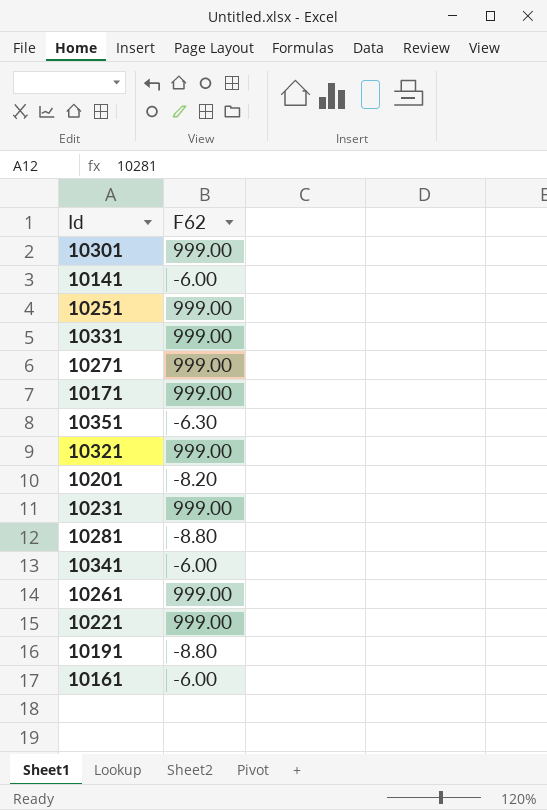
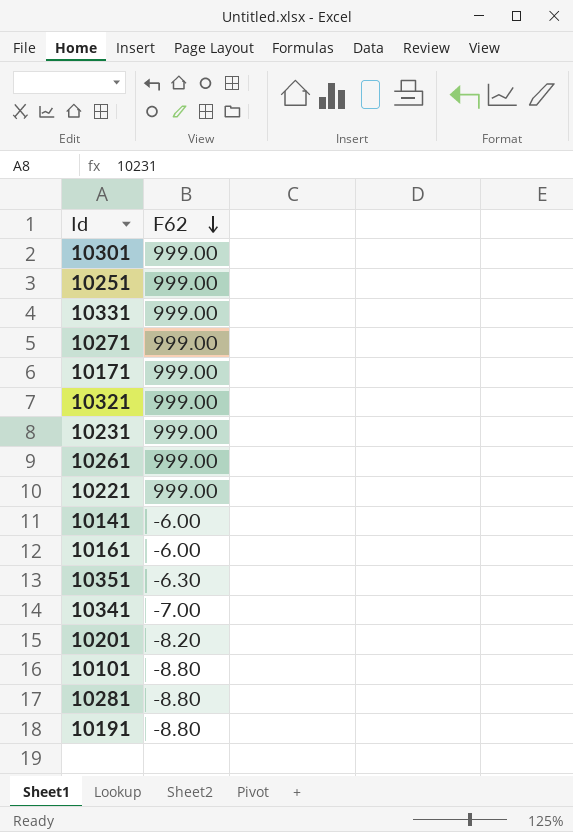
row order: none -> F62 descending
10341 | F62: -6.00 -> -7.00
row 10101: none -> -8.80

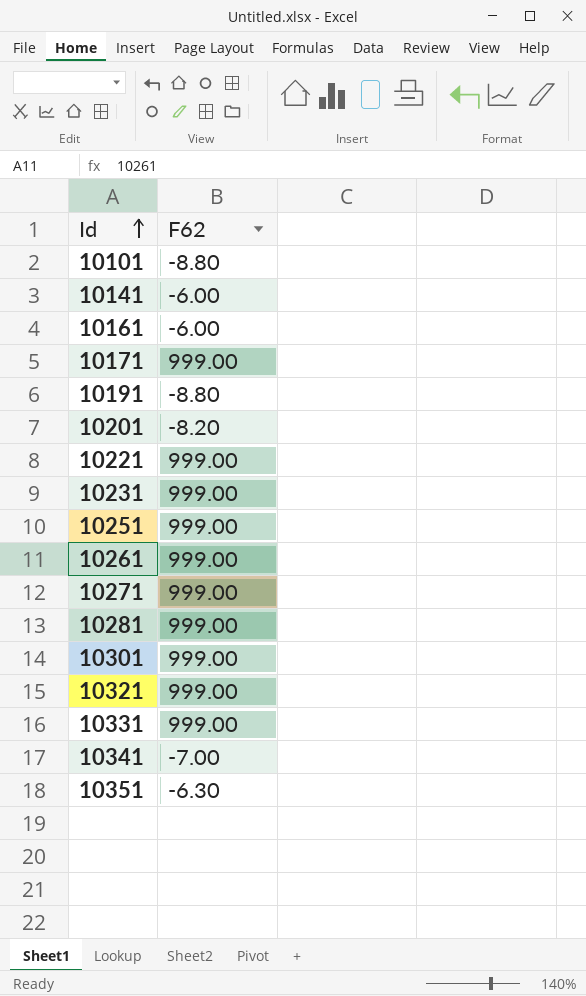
row order: F62 descending -> Id ascending
10281 | F62: -8.80 -> 999.00

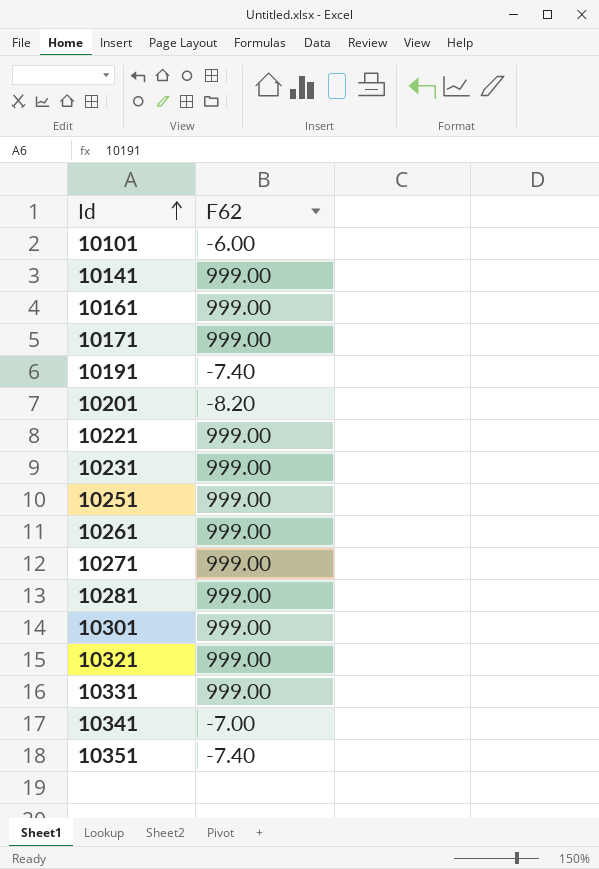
10101 | F62: -8.80 -> -6.00
10141 | F62: -6.00 -> 999.00
10161 | F62: -6.00 -> 999.00
10191 | F62: -8.80 -> -7.40
10351 | F62: -6.30 -> -7.40

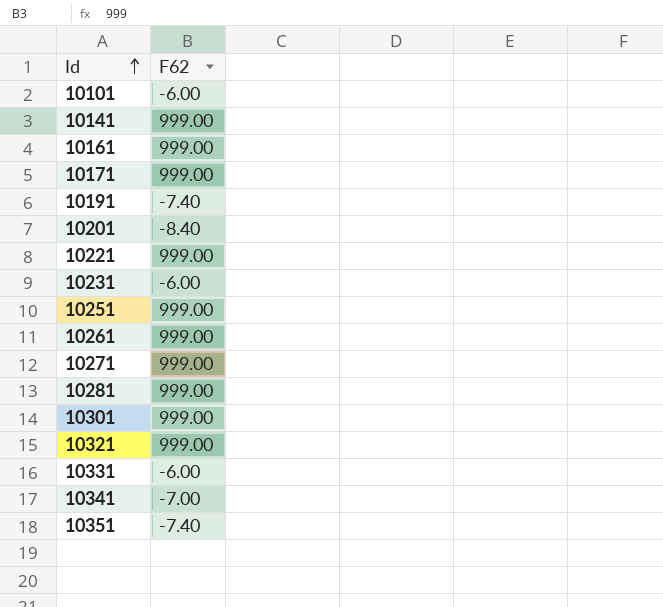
10201 | F62: -8.20 -> -8.40
10231 | F62: 999.00 -> -6.00
10331 | F62: 999.00 -> -6.00

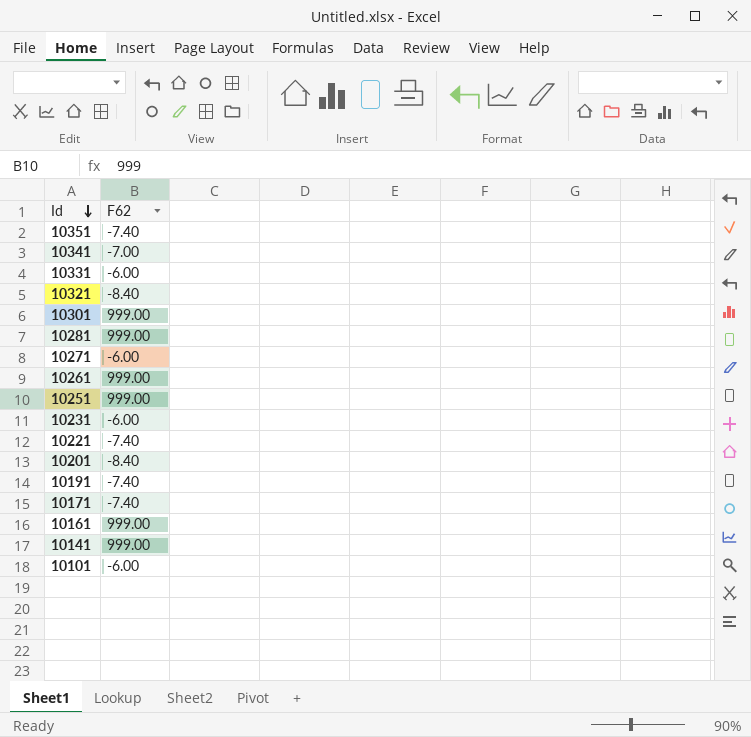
row order: Id ascending -> Id descending
10321 | F62: 999.00 -> -8.40
10271 | F62: 999.00 -> -6.00
10221 | F62: 999.00 -> -7.40
10171 | F62: 999.00 -> -7.40

